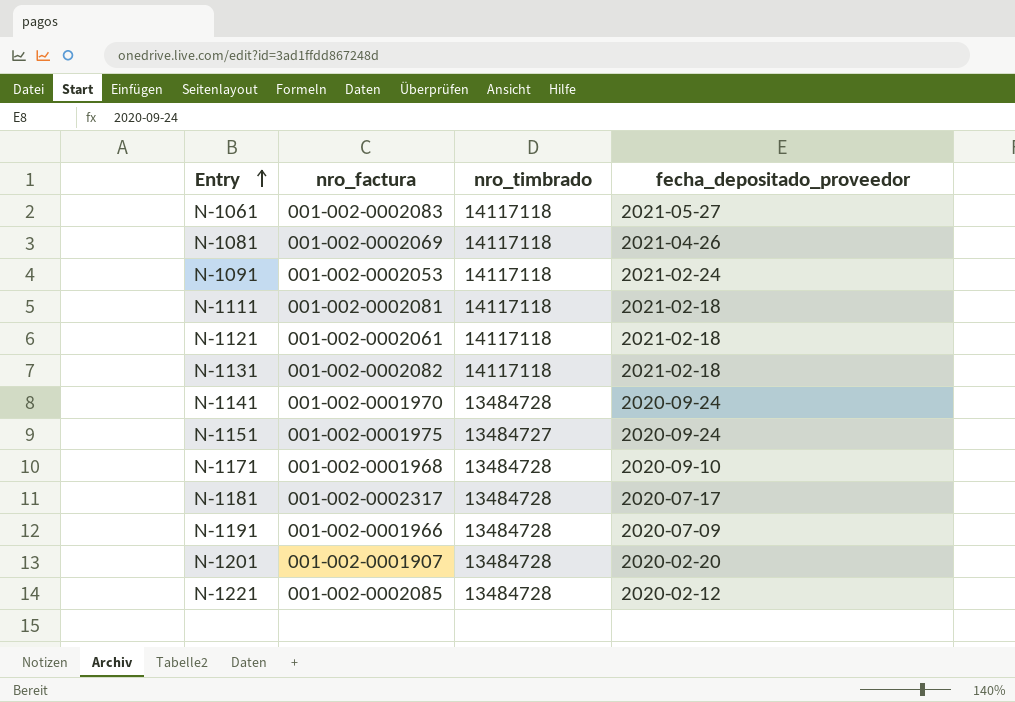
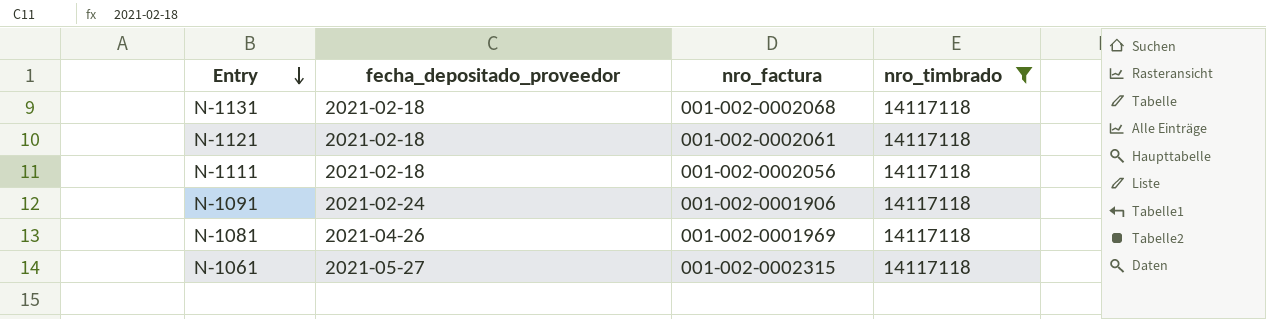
filter: none -> nro_timbrado = 14117118
row order: Entry ascending -> Entry descending
column fecha_depositado_proveedor | position: 4 -> 2
N-1131 | nro_factura: 001-002-0002082 -> 001-002-0002068
N-1111 | nro_factura: 001-002-0002081 -> 001-002-0002056
N-1091 | nro_factura: 001-002-0002053 -> 001-002-0001906
N-1081 | nro_factura: 001-002-0002069 -> 001-002-0001969
N-1061 | nro_factura: 001-002-0002083 -> 001-002-0002315

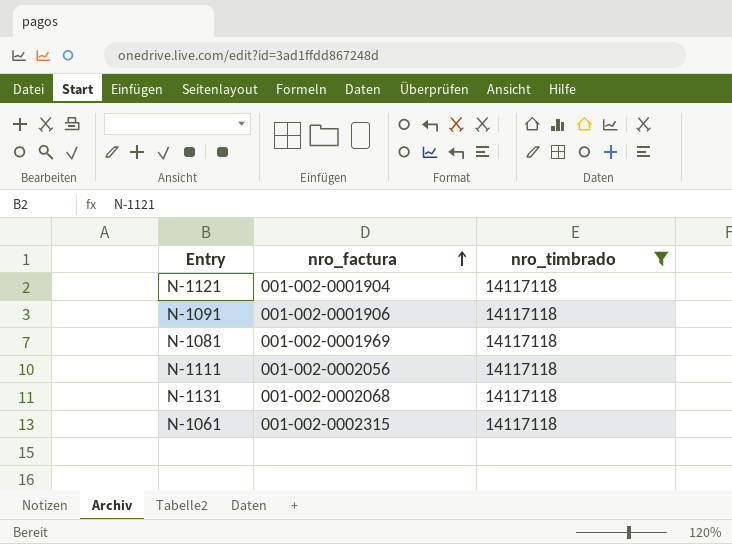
row order: Entry descending -> nro_factura ascending
column fecha_depositado_proveedor | position: 2 -> none
N-1121 | nro_factura: 001-002-0002061 -> 001-002-0001904

